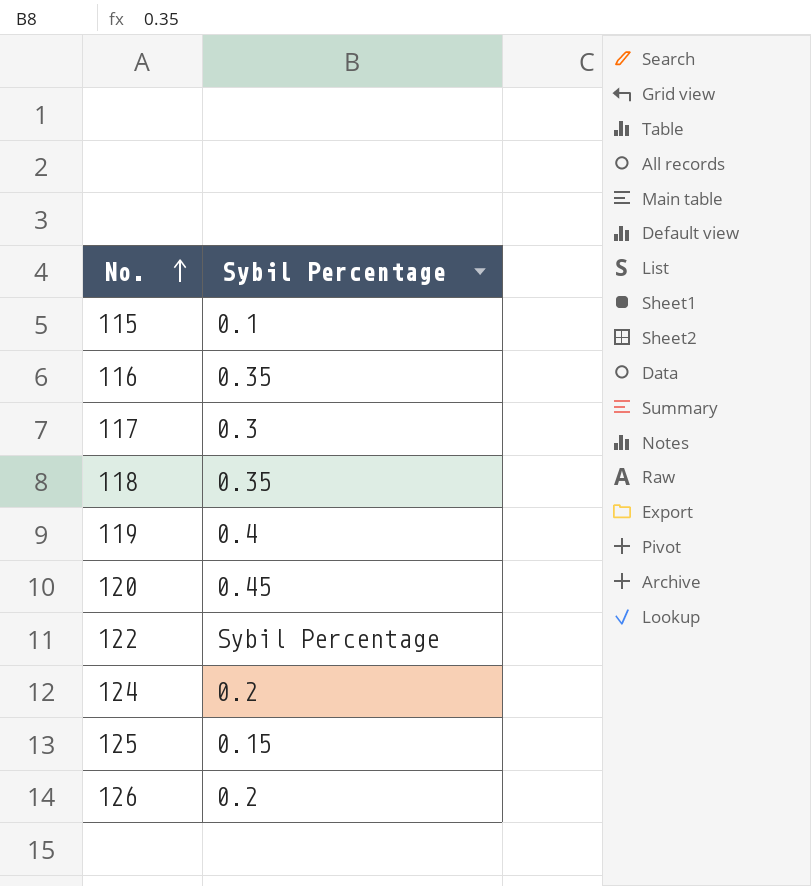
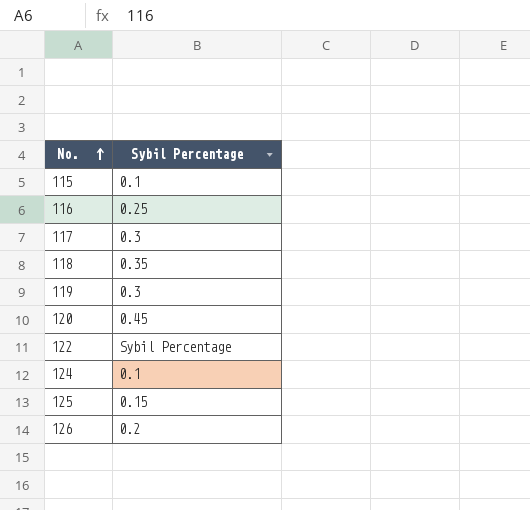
116 | Sybil Percentage: 0.35 -> 0.25
119 | Sybil Percentage: 0.4 -> 0.3
124 | Sybil Percentage: 0.2 -> 0.1

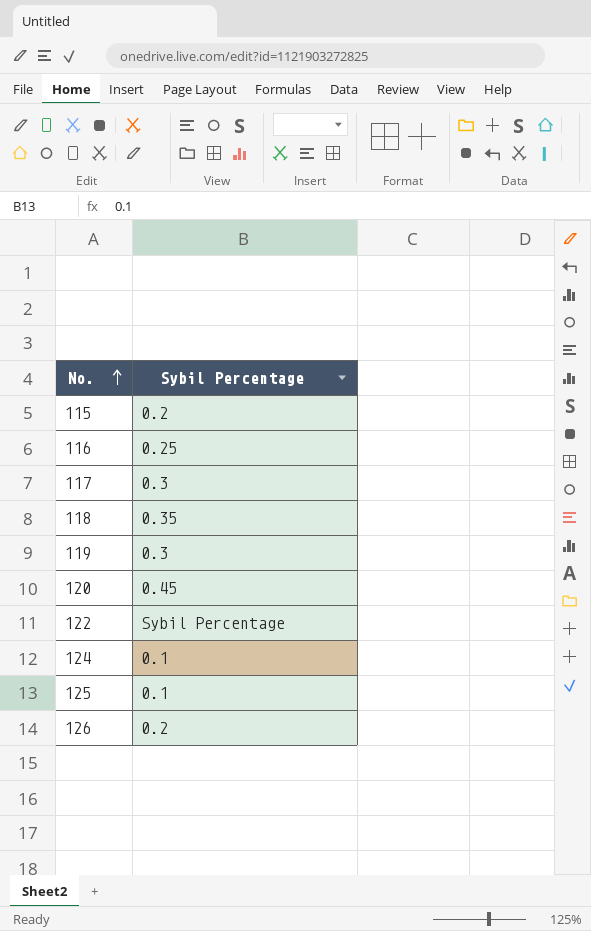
115 | Sybil Percentage: 0.1 -> 0.2
125 | Sybil Percentage: 0.15 -> 0.1

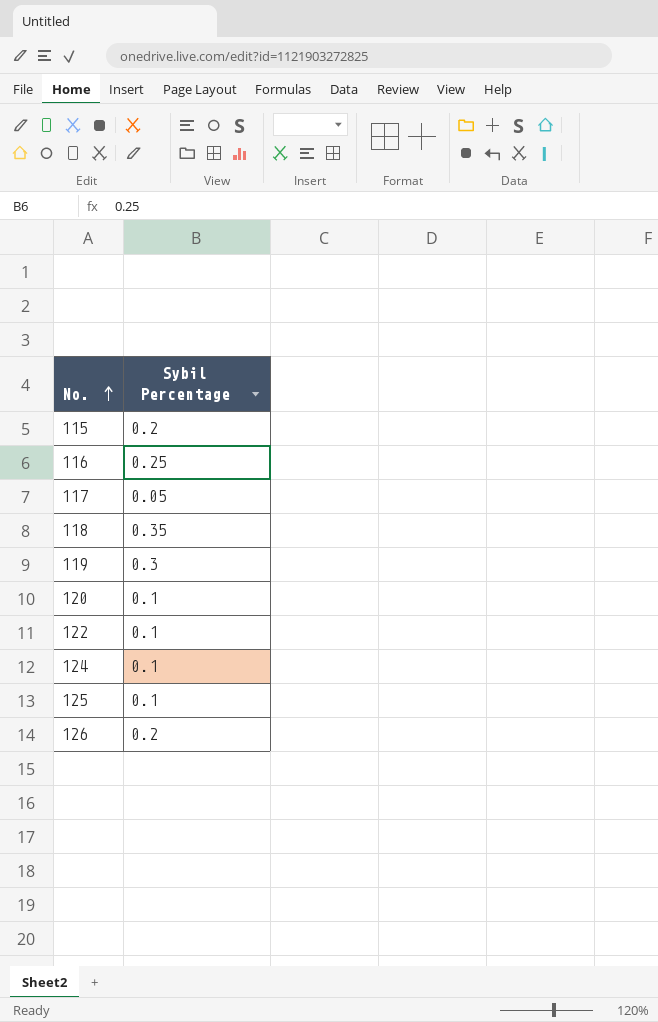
117 | Sybil Percentage: 0.3 -> 0.05
120 | Sybil Percentage: 0.45 -> 0.1
122 | Sybil Percentage: Sybil Percentage -> 0.1

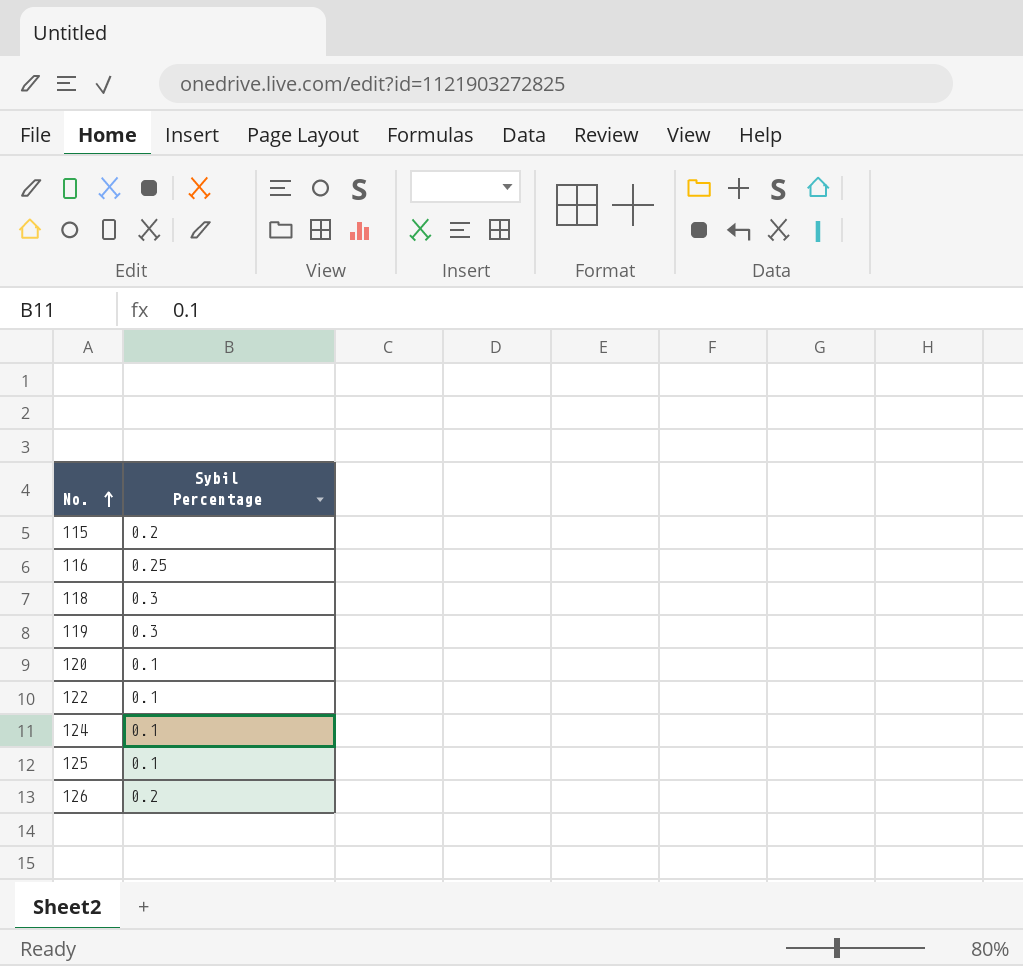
row 117: 0.05 -> none
118 | Sybil Percentage: 0.35 -> 0.3

